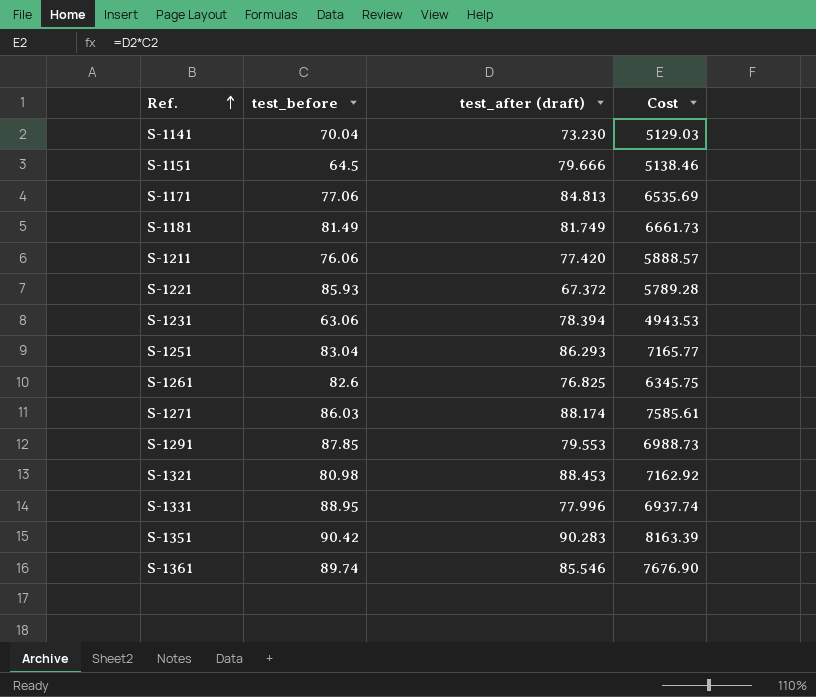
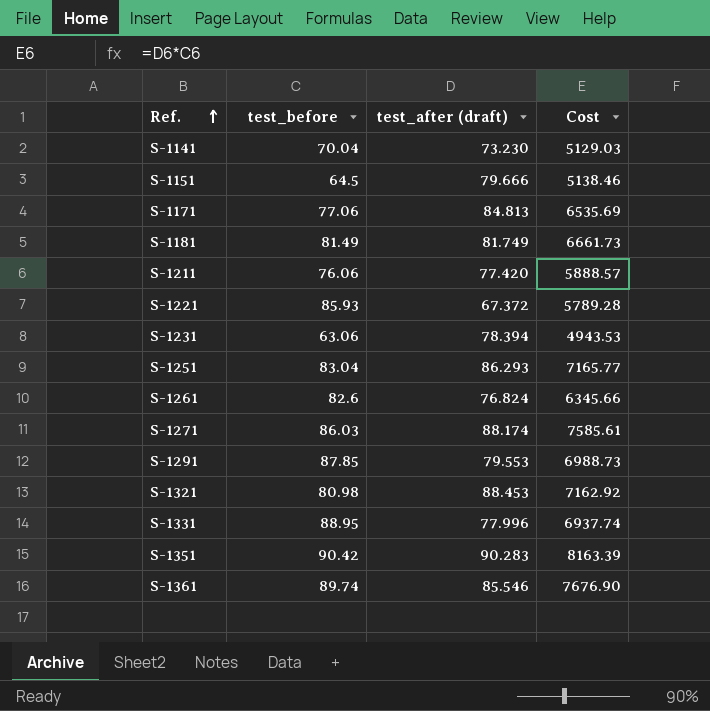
S-1261 | test_after (draft): 76.825 -> 76.824
S-1261 | Cost: 6345.75 -> 6345.66

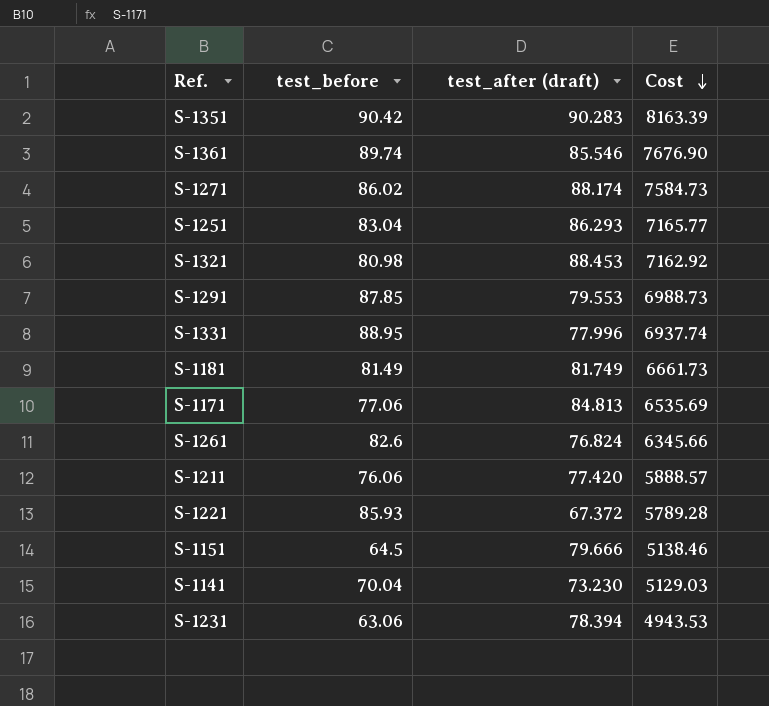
row order: Ref. ascending -> Cost descending
S-1271 | test_before: 86.03 -> 86.02
S-1271 | Cost: 7585.61 -> 7584.73

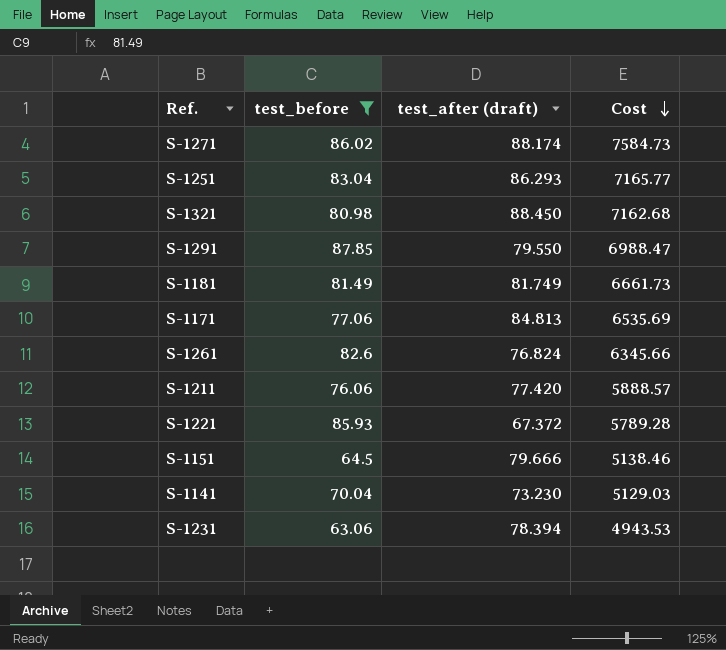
filter: none -> test_before <= 87.85
S-1321 | test_after (draft): 88.453 -> 88.450
S-1321 | Cost: 7162.92 -> 7162.68
S-1291 | test_after (draft): 79.553 -> 79.550
S-1291 | Cost: 6988.73 -> 6988.47

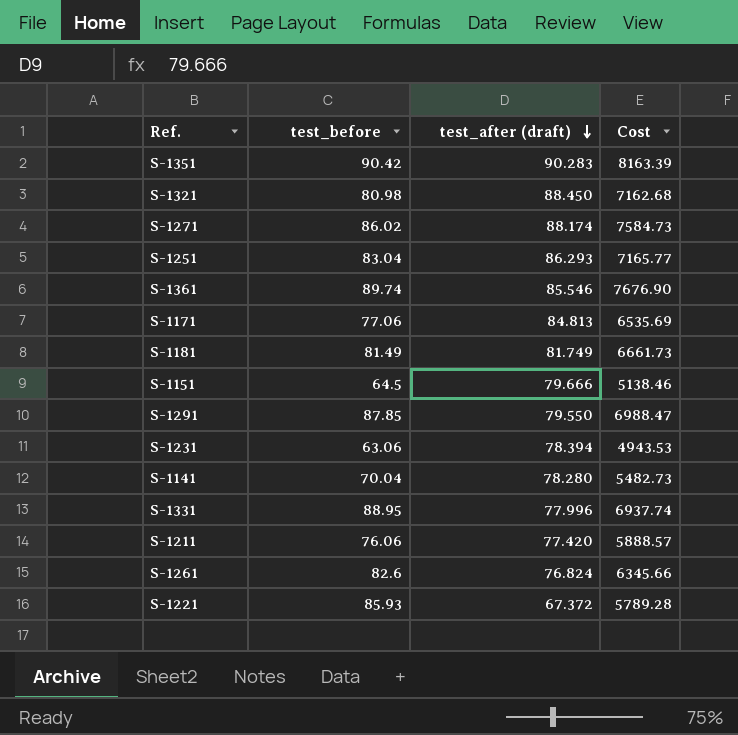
filter: test_before <= 87.85 -> none
row order: Cost descending -> test_after (draft) descending
S-1141 | test_after (draft): 73.230 -> 78.280
S-1141 | Cost: 5129.03 -> 5482.73

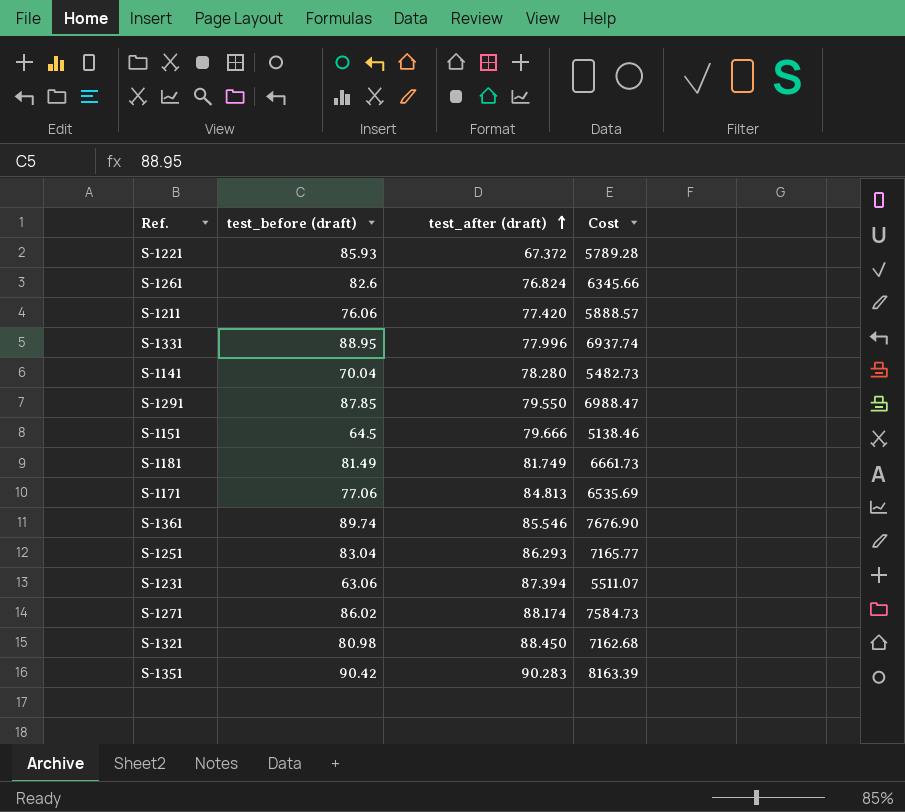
row order: test_after (draft) descending -> test_after (draft) ascending
column name: test_before -> test_before (draft)
S-1231 | test_after (draft): 78.394 -> 87.394
S-1231 | Cost: 4943.53 -> 5511.07

